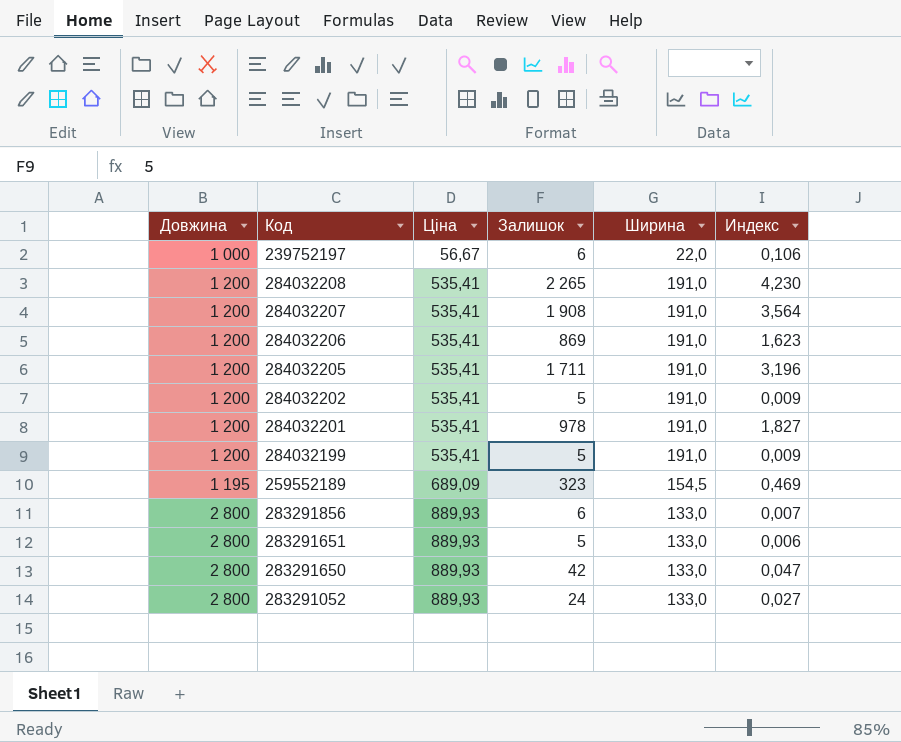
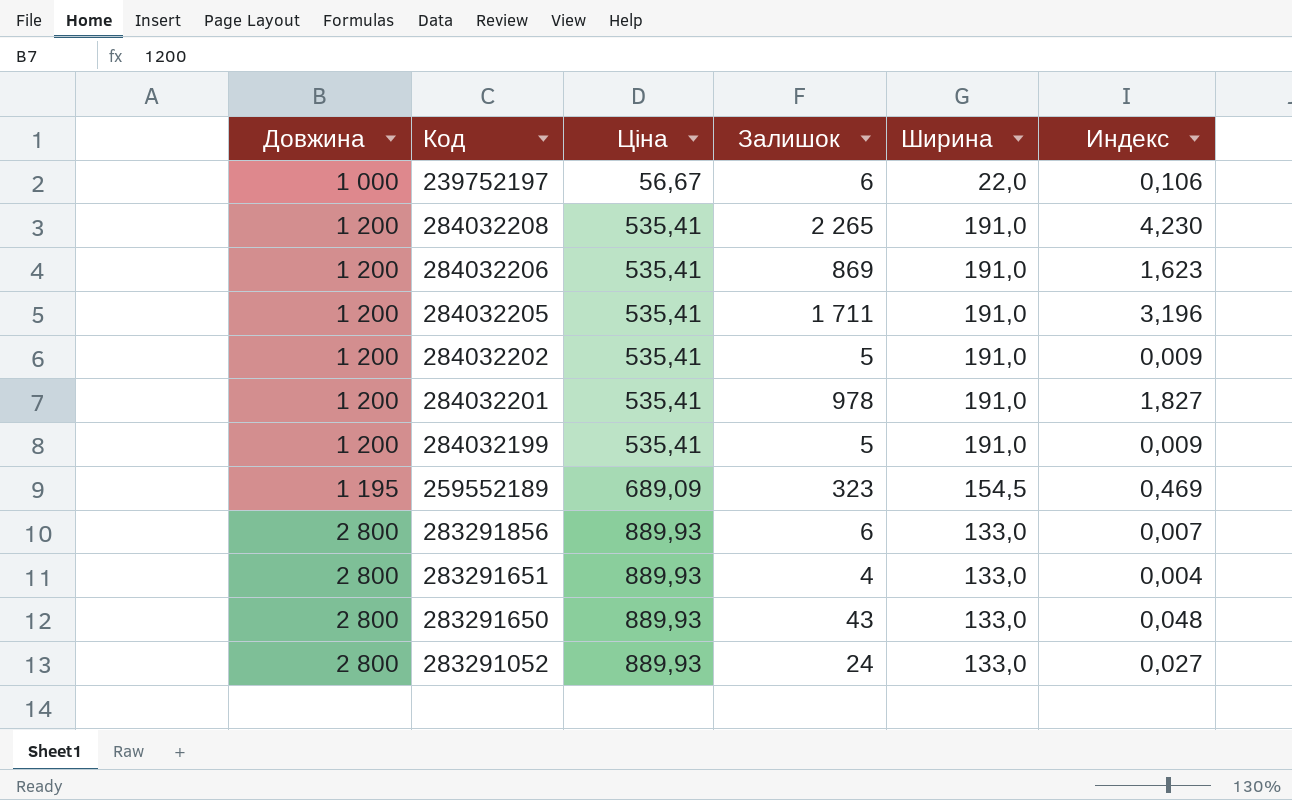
row 284032207: 1 200 | 535,41 | 1 908 | 191,0 | 3,564 -> none
283291651 | Залишок: 5 -> 4
283291651 | Индекс: 0,006 -> 0,004
283291650 | Залишок: 42 -> 43
283291650 | Индекс: 0,047 -> 0,048

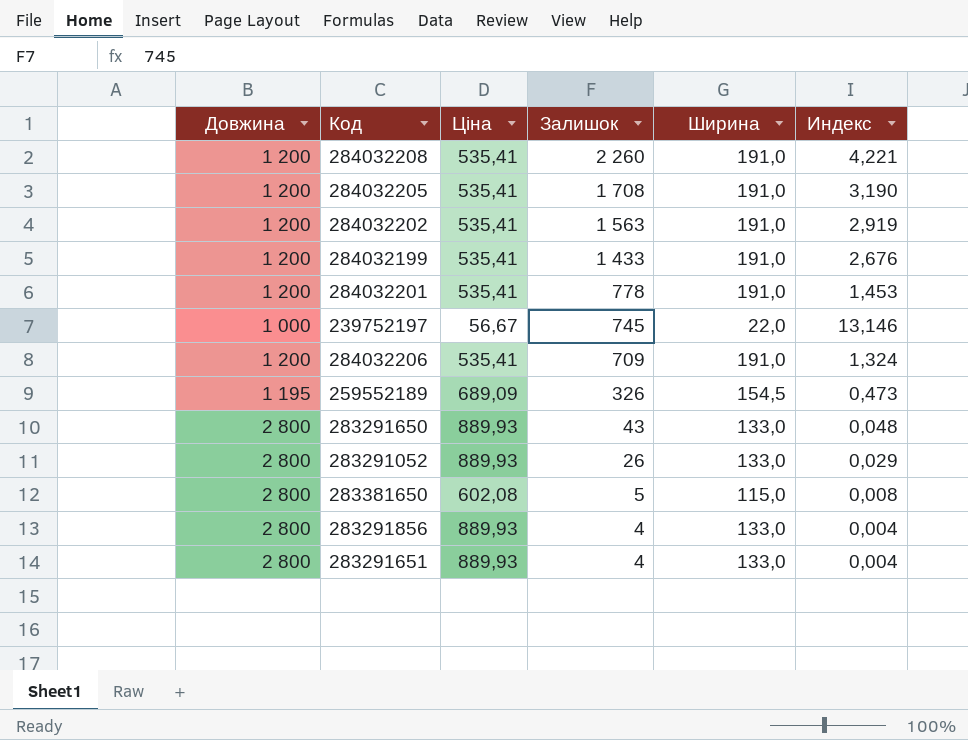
row order: Ціна ascending -> Залишок descending
284032208 | Залишок: 2 265 -> 2 260
284032208 | Индекс: 4,230 -> 4,221
284032205 | Залишок: 1 711 -> 1 708
284032205 | Индекс: 3,196 -> 3,190
284032202 | Залишок: 5 -> 1 563
284032202 | Индекс: 0,009 -> 2,919
284032199 | Залишок: 5 -> 1 433
284032199 | Индекс: 0,009 -> 2,676
284032201 | Залишок: 978 -> 778
284032201 | Индекс: 1,827 -> 1,453
239752197 | Залишок: 6 -> 745
239752197 | Индекс: 0,106 -> 13,146
284032206 | Залишок: 869 -> 709
284032206 | Индекс: 1,623 -> 1,324
259552189 | Залишок: 323 -> 326
259552189 | Индекс: 0,469 -> 0,473
283291052 | Залишок: 24 -> 26
283291052 | Индекс: 0,027 -> 0,029
row 283381650: none -> 2 800 | 602,08 | 5 | 115,0 | 0,008
283291856 | Залишок: 6 -> 4
283291856 | Индекс: 0,007 -> 0,004

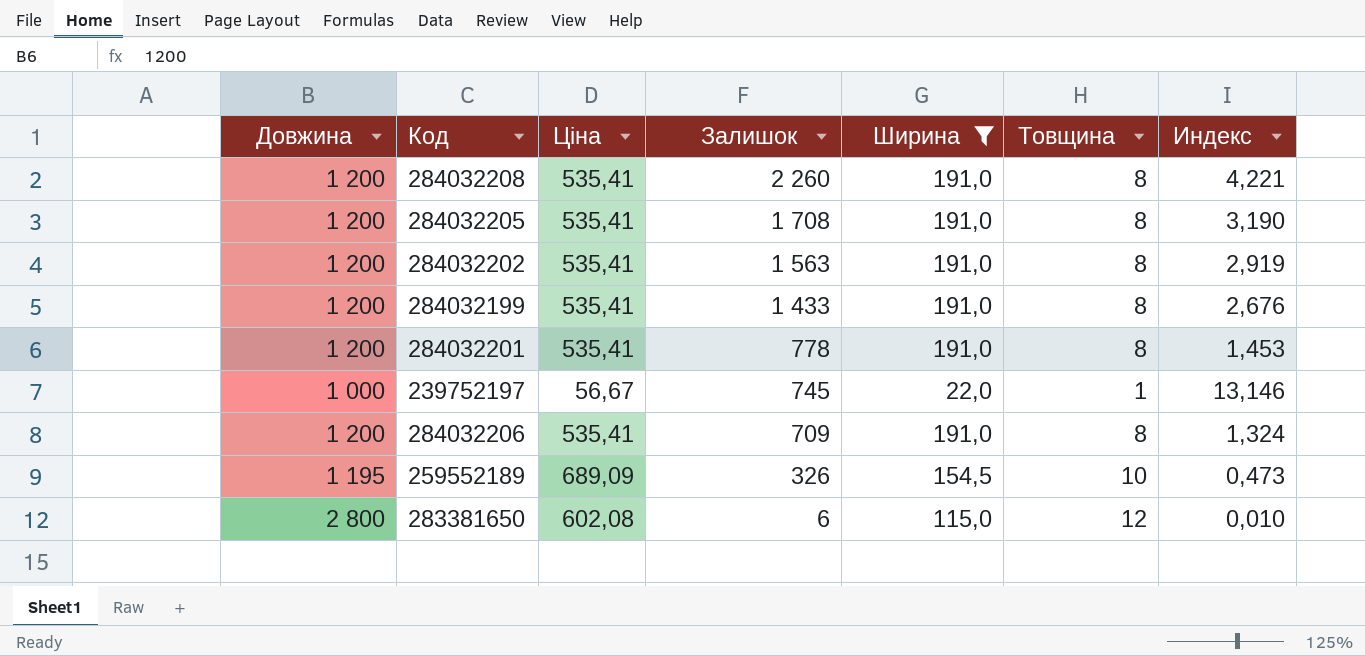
filter: none -> Ширина != 133,0
column Товщина | position: none -> 6
283381650 | Залишок: 5 -> 6
283381650 | Индекс: 0,008 -> 0,010

